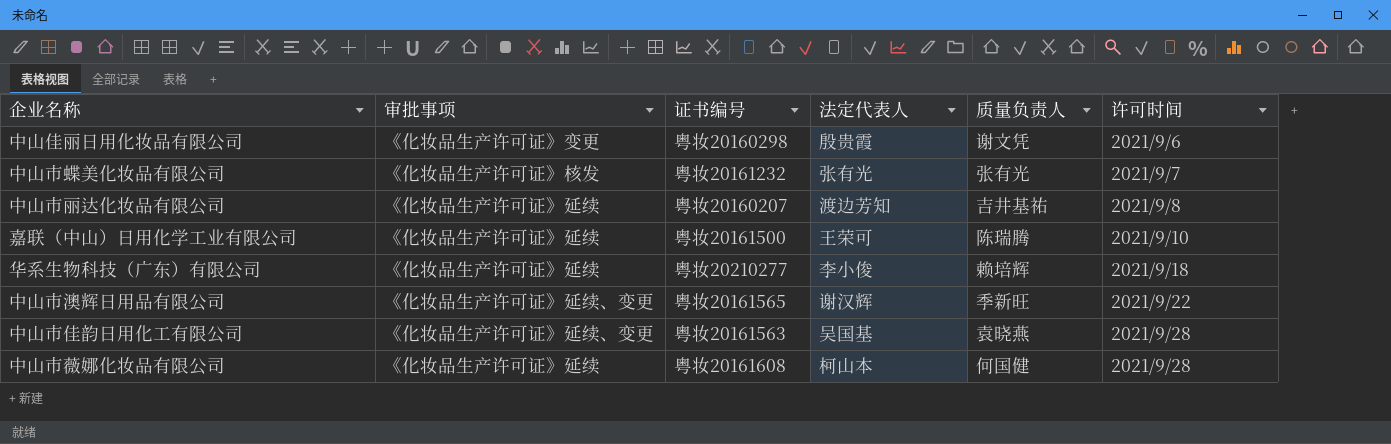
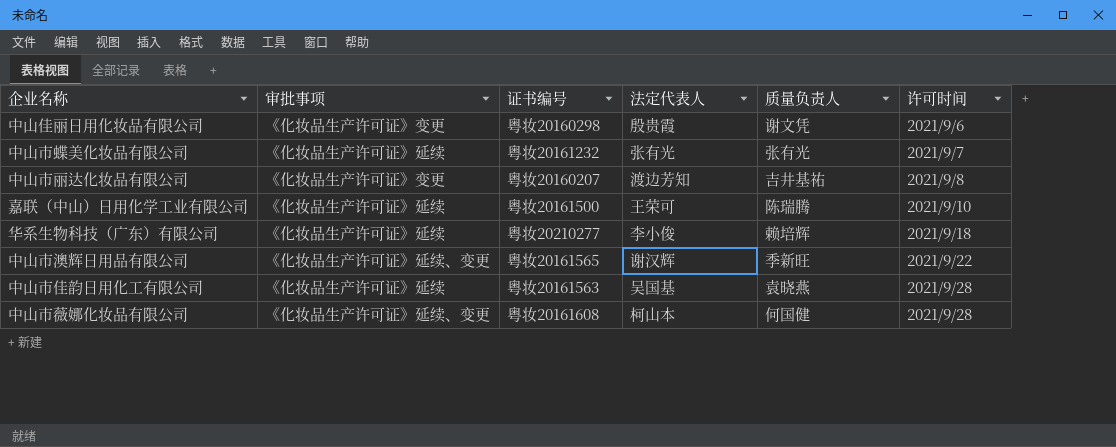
中山市蝶美化妆品有限公司 | 审批事项: 《化妆品生产许可证》核发 -> 《化妆品生产许可证》延续
中山市丽达化妆品有限公司 | 审批事项: 《化妆品生产许可证》延续 -> 《化妆品生产许可证》变更
中山市佳韵日用化工有限公司 | 审批事项: 《化妆品生产许可证》延续、变更 -> 《化妆品生产许可证》延续
中山市薇娜化妆品有限公司 | 审批事项: 《化妆品生产许可证》延续 -> 《化妆品生产许可证》延续、变更

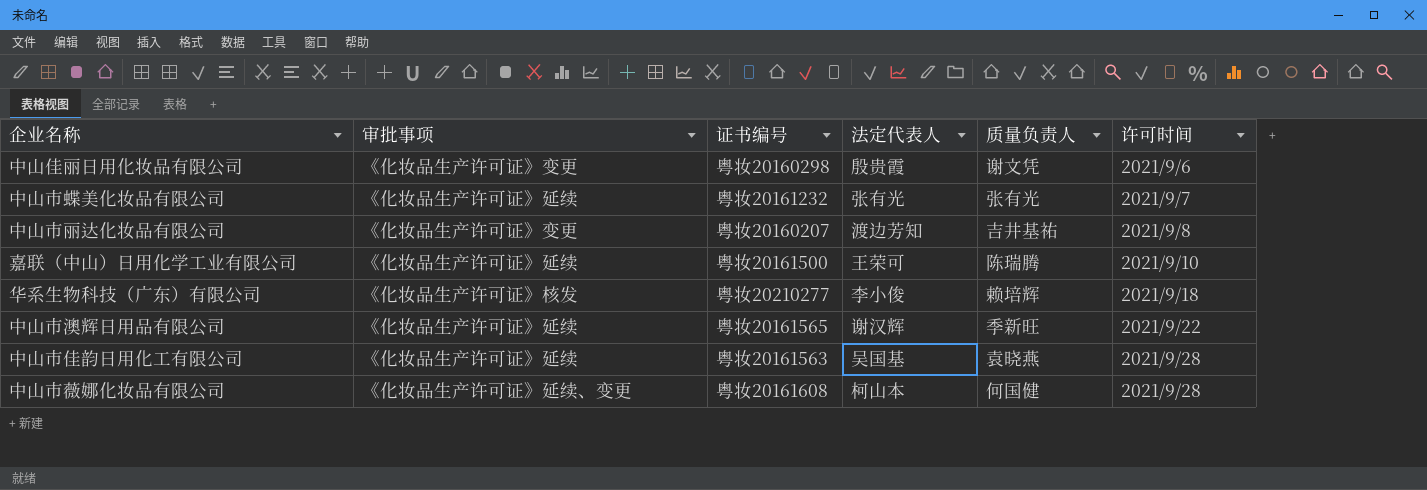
华系生物科技（广东）有限公司 | 审批事项: 《化妆品生产许可证》延续 -> 《化妆品生产许可证》核发
中山市澳辉日用品有限公司 | 审批事项: 《化妆品生产许可证》延续、变更 -> 《化妆品生产许可证》延续

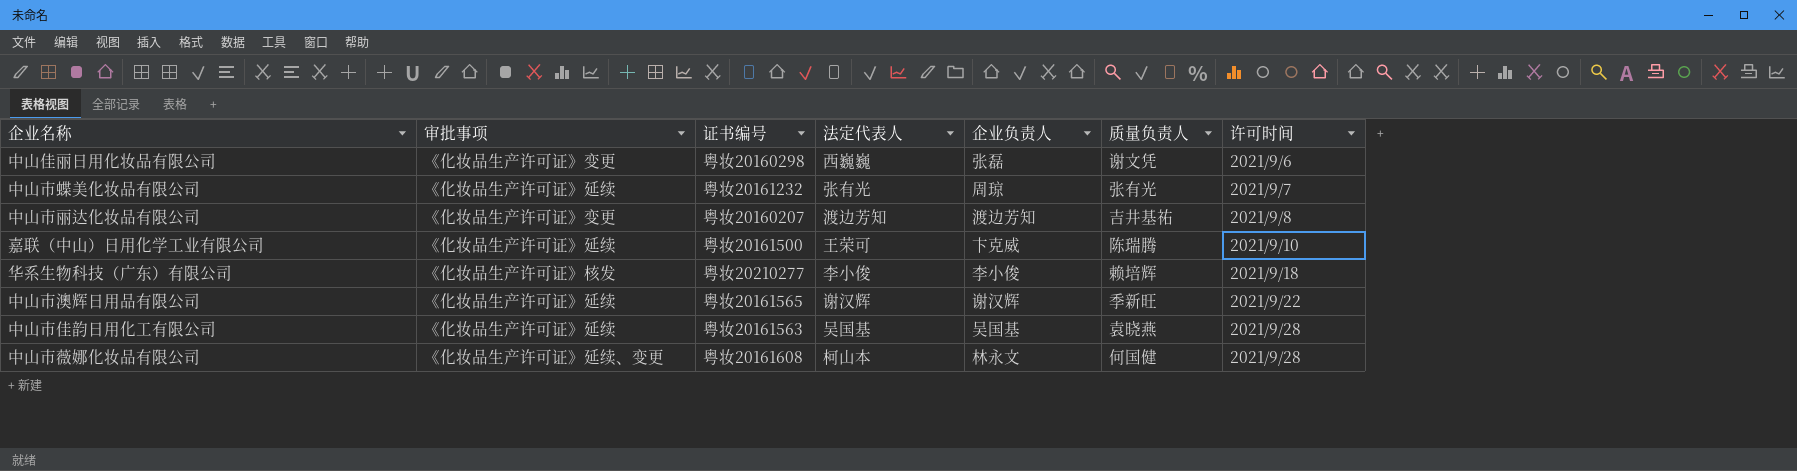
column 企业负责人 | position: none -> 5
中山佳丽日用化妆品有限公司 | 法定代表人: 殷贵霞 -> 西巍巍

